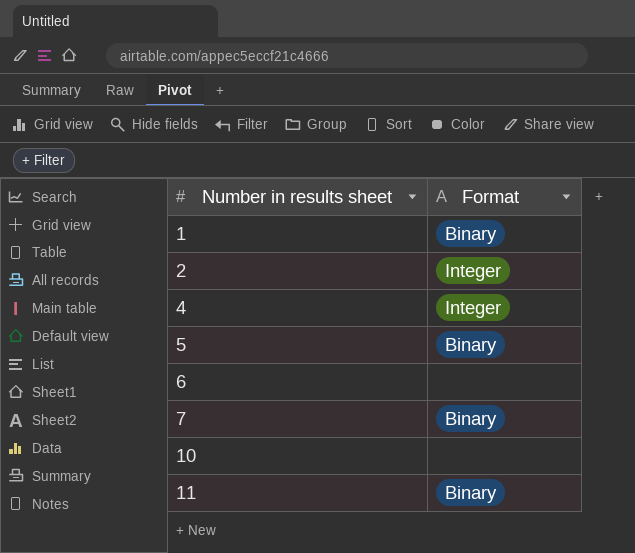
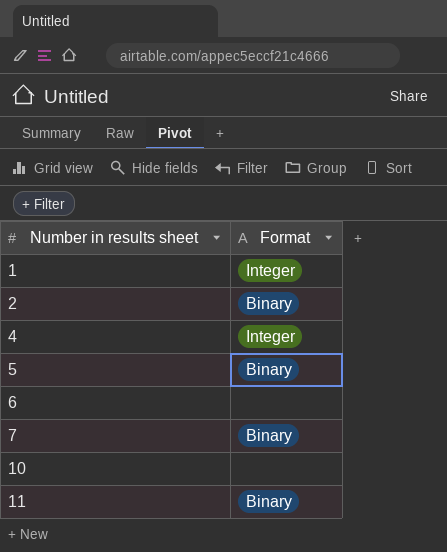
1 | Format: Binary -> Integer
2 | Format: Integer -> Binary

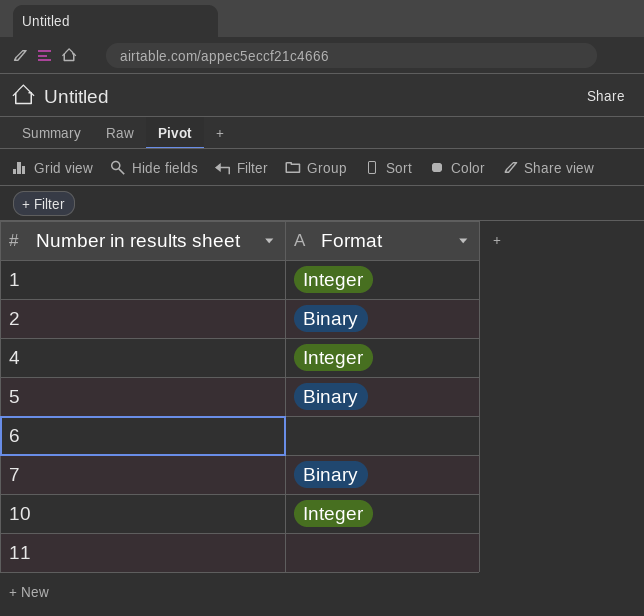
10 | Format: none -> Integer
11 | Format: Binary -> none

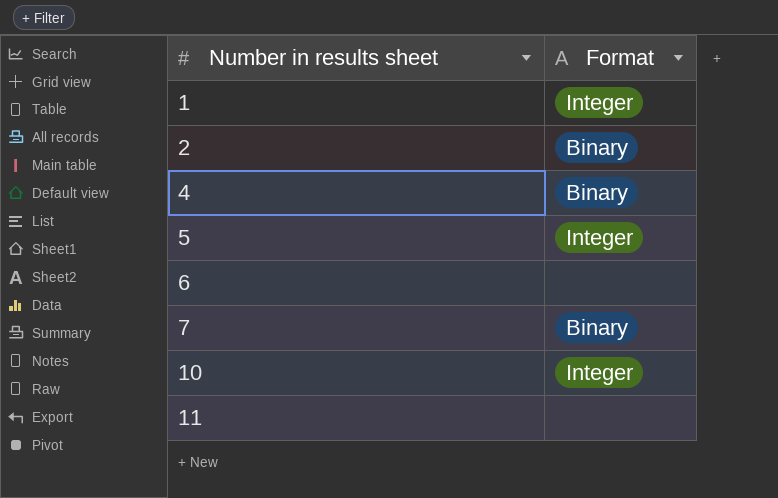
4 | Format: Integer -> Binary
5 | Format: Binary -> Integer

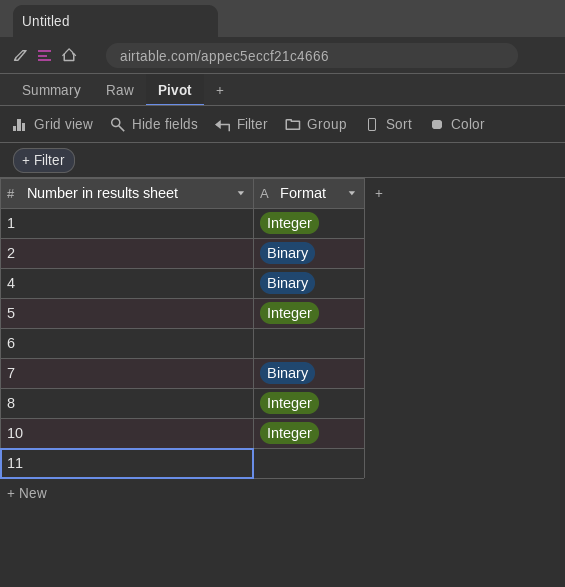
row 8: none -> Integer

